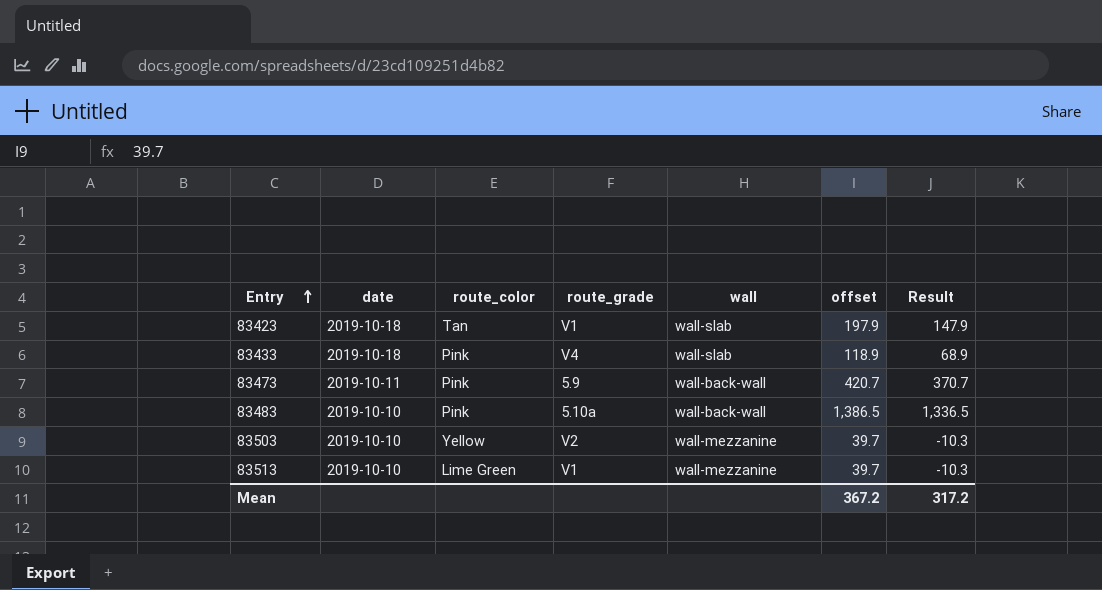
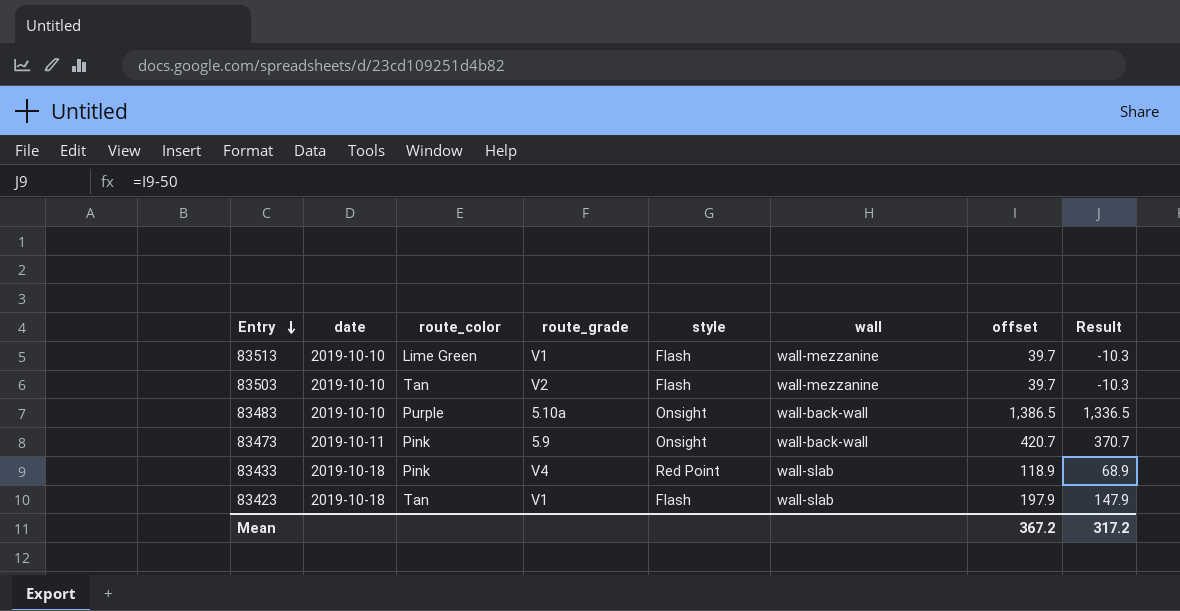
row order: Entry ascending -> Entry descending
column style | position: none -> 5
83503 | route_color: Yellow -> Tan
83483 | route_color: Pink -> Purple

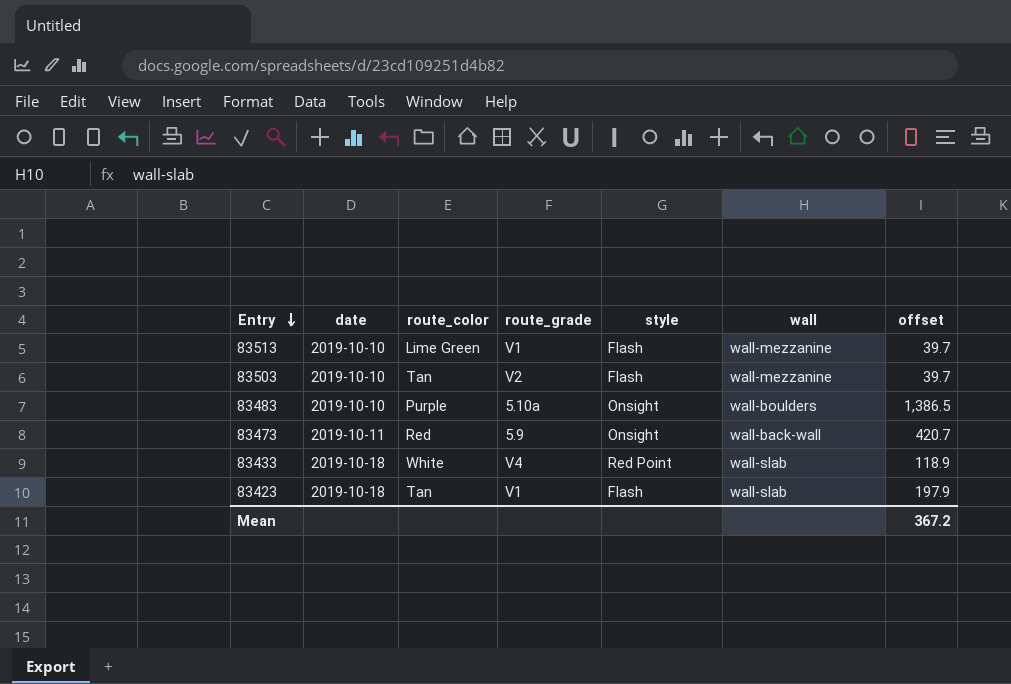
column Result | formula: [offset] - 50 -> none
83483 | wall: wall-back-wall -> wall-boulders
83473 | route_color: Pink -> Red
83433 | route_color: Pink -> White

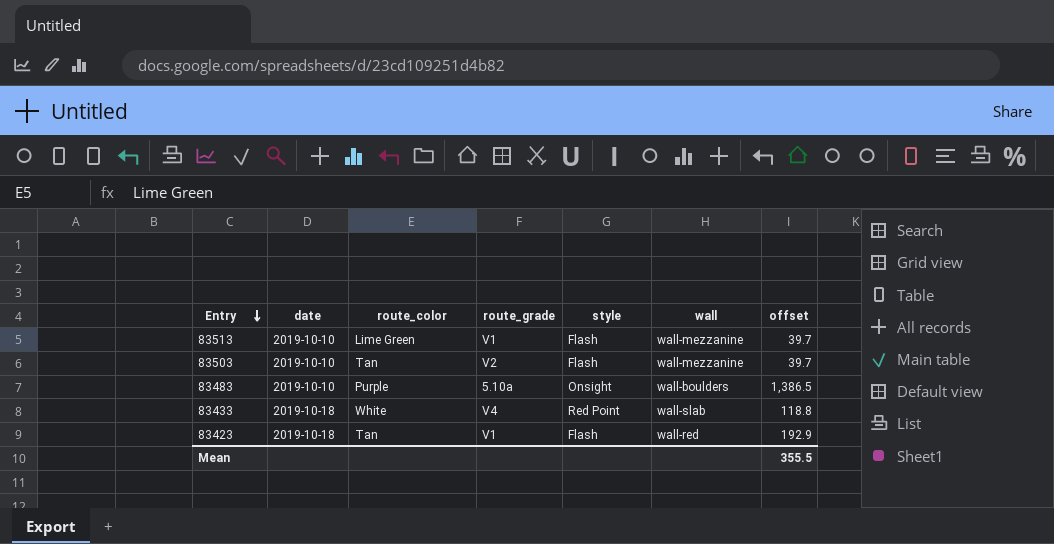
row 83473: 2019-10-11 | Red | 5.9 | Onsight | wall-back-wall | 420.7 -> none
83433 | offset: 118.9 -> 118.8
83423 | wall: wall-slab -> wall-red
83423 | offset: 197.9 -> 192.9
Mean | offset: 367.2 -> 355.5

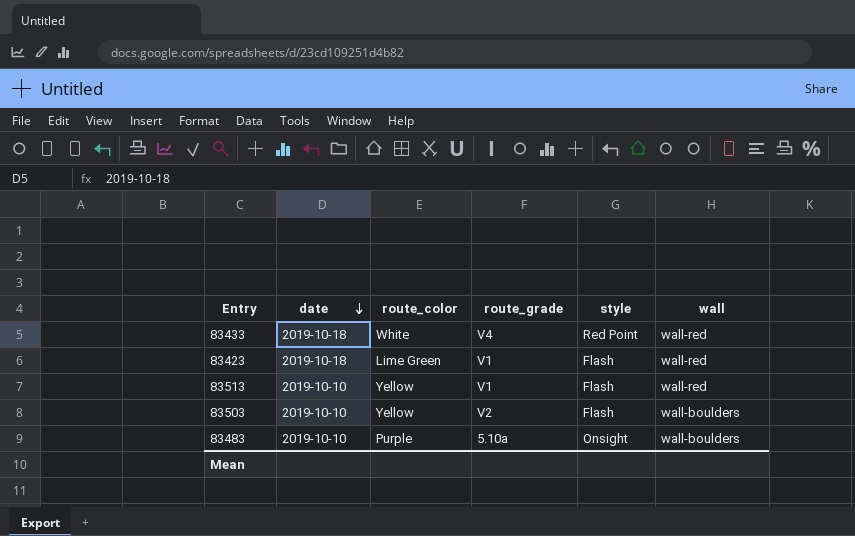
row order: Entry descending -> date descending
column offset | position: 7 -> none
83433 | wall: wall-slab -> wall-red
83423 | route_color: Tan -> Lime Green
83513 | route_color: Lime Green -> Yellow
83513 | wall: wall-mezzanine -> wall-red
83503 | route_color: Tan -> Yellow
83503 | wall: wall-mezzanine -> wall-boulders

